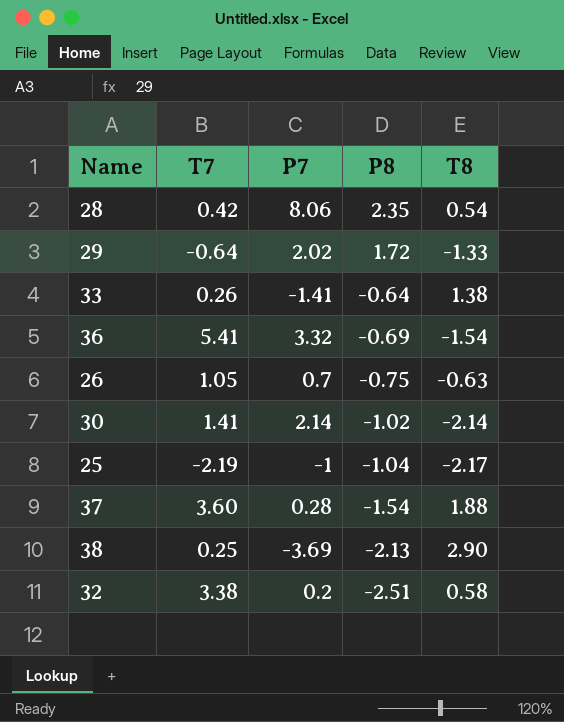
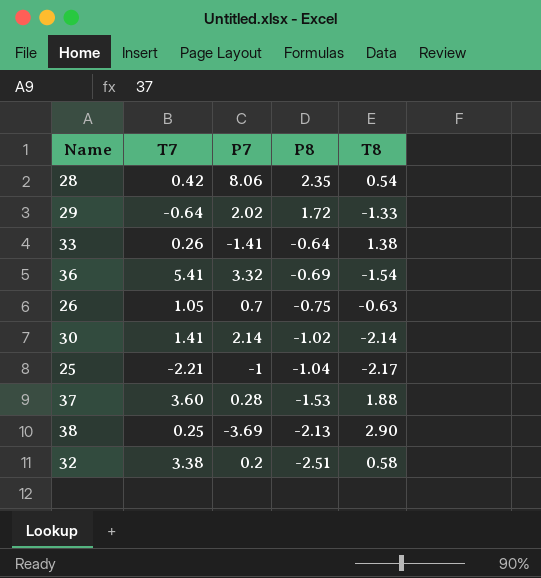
25 | T7: -2.19 -> -2.21
37 | P8: -1.54 -> -1.53

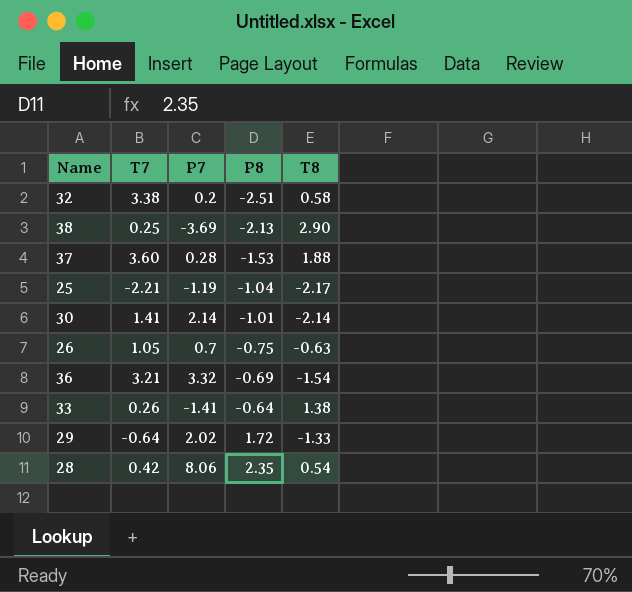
row order: P8 descending -> P8 ascending
25 | P7: -1 -> -1.19
30 | P8: -1.02 -> -1.01
36 | T7: 5.41 -> 3.21

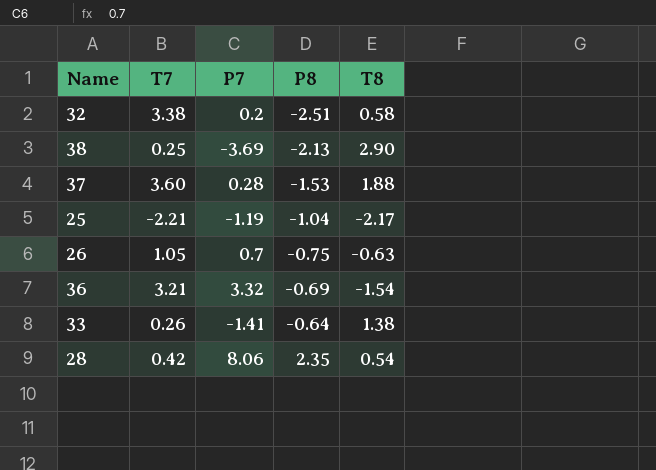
row 30: 1.41 | 2.14 | -1.01 | -2.14 -> none
row 29: -0.64 | 2.02 | 1.72 | -1.33 -> none

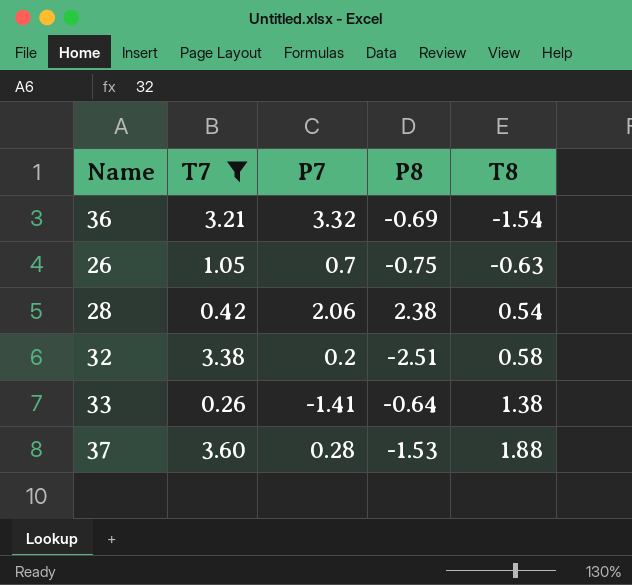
filter: none -> T7 >= 0.26
row order: P8 ascending -> T8 ascending
28 | P7: 8.06 -> 2.06
28 | P8: 2.35 -> 2.38

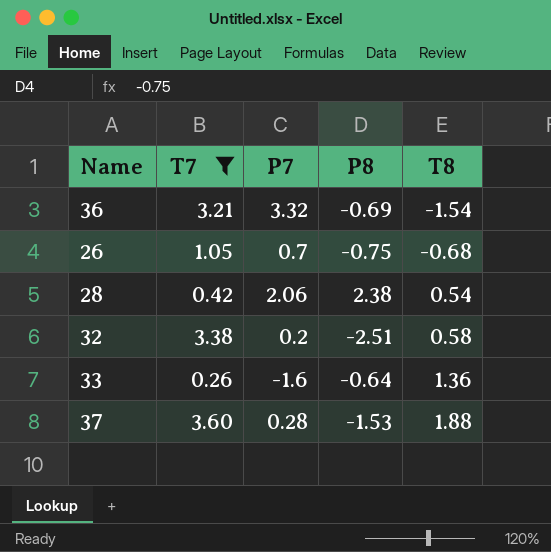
26 | T8: -0.63 -> -0.68
33 | P7: -1.41 -> -1.6
33 | T8: 1.38 -> 1.36

